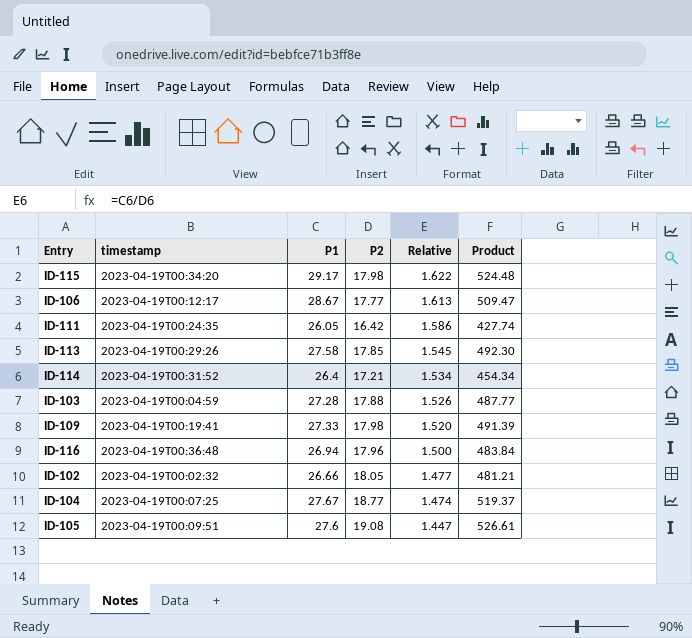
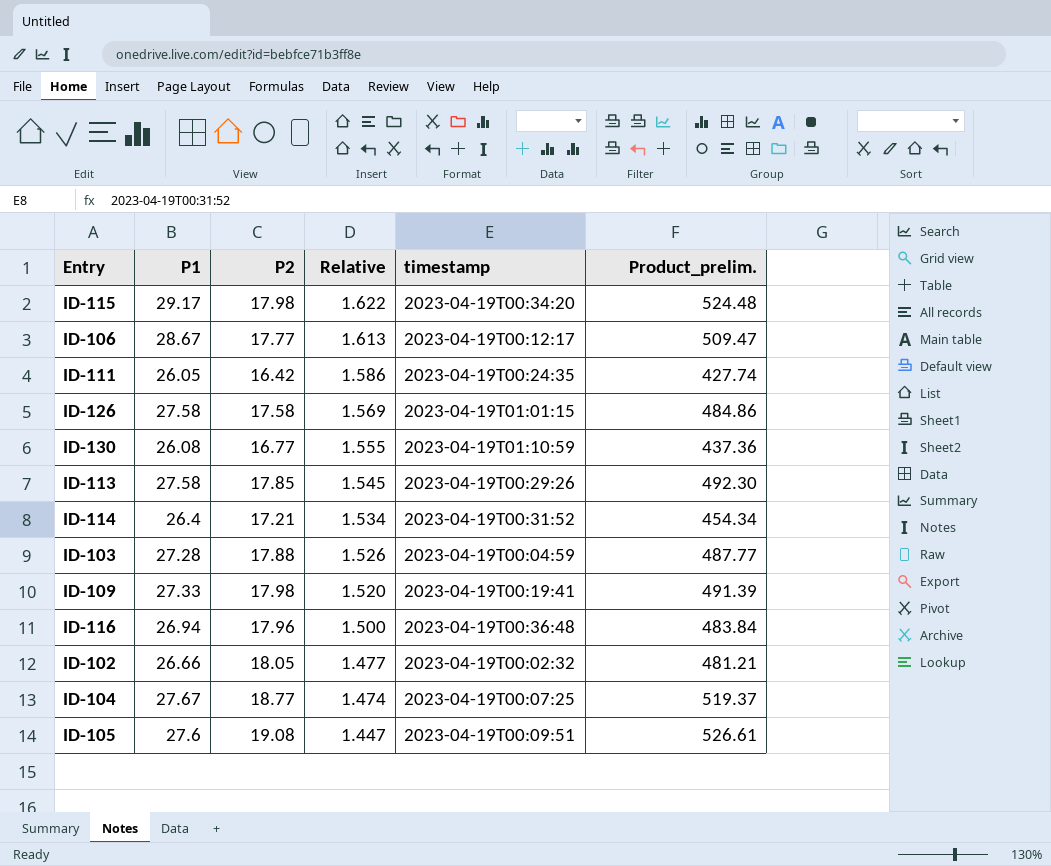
column timestamp | position: 2 -> 5
column name: Product -> Product_prelim.
row ID-126: none -> 27.58 | 17.58 | 1.569 | 2023-04-19T01:01:15 | 484.86
row ID-130: none -> 26.08 | 16.77 | 1.555 | 2023-04-19T01:10:59 | 437.36

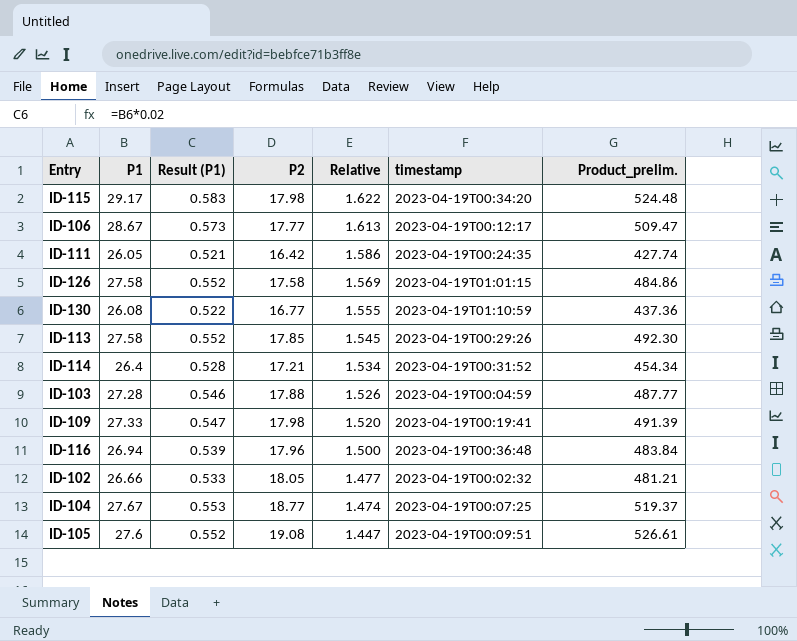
column Result (P1) | formula: none -> [P1] * 0.02

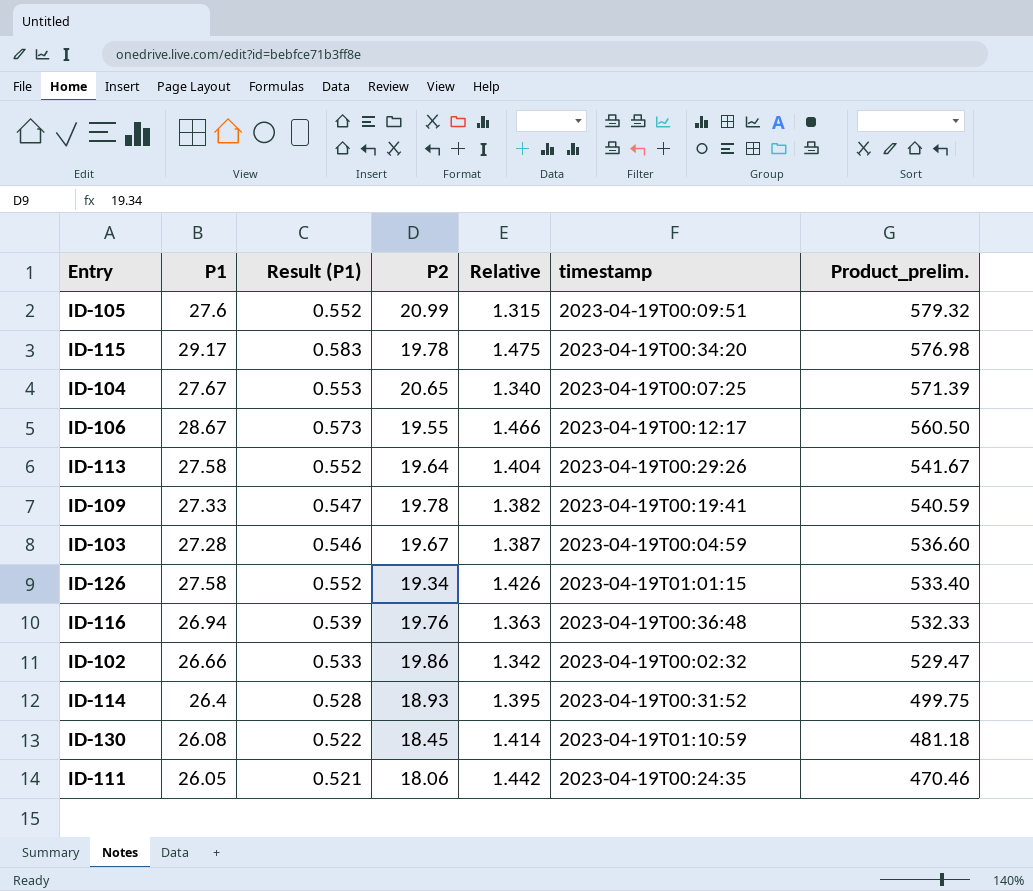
row order: Relative descending -> Product_prelim. descending
ID-105 | P2: 19.08 -> 20.99
ID-105 | Relative: 1.447 -> 1.315
ID-105 | Product_prelim.: 526.61 -> 579.32
ID-115 | P2: 17.98 -> 19.78
ID-115 | Relative: 1.622 -> 1.475
ID-115 | Product_prelim.: 524.48 -> 576.98
ID-104 | P2: 18.77 -> 20.65
ID-104 | Relative: 1.474 -> 1.340
ID-104 | Product_prelim.: 519.37 -> 571.39
ID-106 | P2: 17.77 -> 19.55
ID-106 | Relative: 1.613 -> 1.466
ID-106 | Product_prelim.: 509.47 -> 560.50
ID-113 | P2: 17.85 -> 19.64
ID-113 | Relative: 1.545 -> 1.404
ID-113 | Product_prelim.: 492.30 -> 541.67
ID-109 | P2: 17.98 -> 19.78
ID-109 | Relative: 1.520 -> 1.382
ID-109 | Product_prelim.: 491.39 -> 540.59
ID-103 | P2: 17.88 -> 19.67
ID-103 | Relative: 1.526 -> 1.387
ID-103 | Product_prelim.: 487.77 -> 536.60
ID-126 | P2: 17.58 -> 19.34
ID-126 | Relative: 1.569 -> 1.426
ID-126 | Product_prelim.: 484.86 -> 533.40
ID-116 | P2: 17.96 -> 19.76
ID-116 | Relative: 1.500 -> 1.363
ID-116 | Product_prelim.: 483.84 -> 532.33
ID-102 | P2: 18.05 -> 19.86
ID-102 | Relative: 1.477 -> 1.342
ID-102 | Product_prelim.: 481.21 -> 529.47
ID-114 | P2: 17.21 -> 18.93
ID-114 | Relative: 1.534 -> 1.395
ID-114 | Product_prelim.: 454.34 -> 499.75
ID-130 | P2: 16.77 -> 18.45
ID-130 | Relative: 1.555 -> 1.414
ID-130 | Product_prelim.: 437.36 -> 481.18
ID-111 | P2: 16.42 -> 18.06
ID-111 | Relative: 1.586 -> 1.442
ID-111 | Product_prelim.: 427.74 -> 470.46

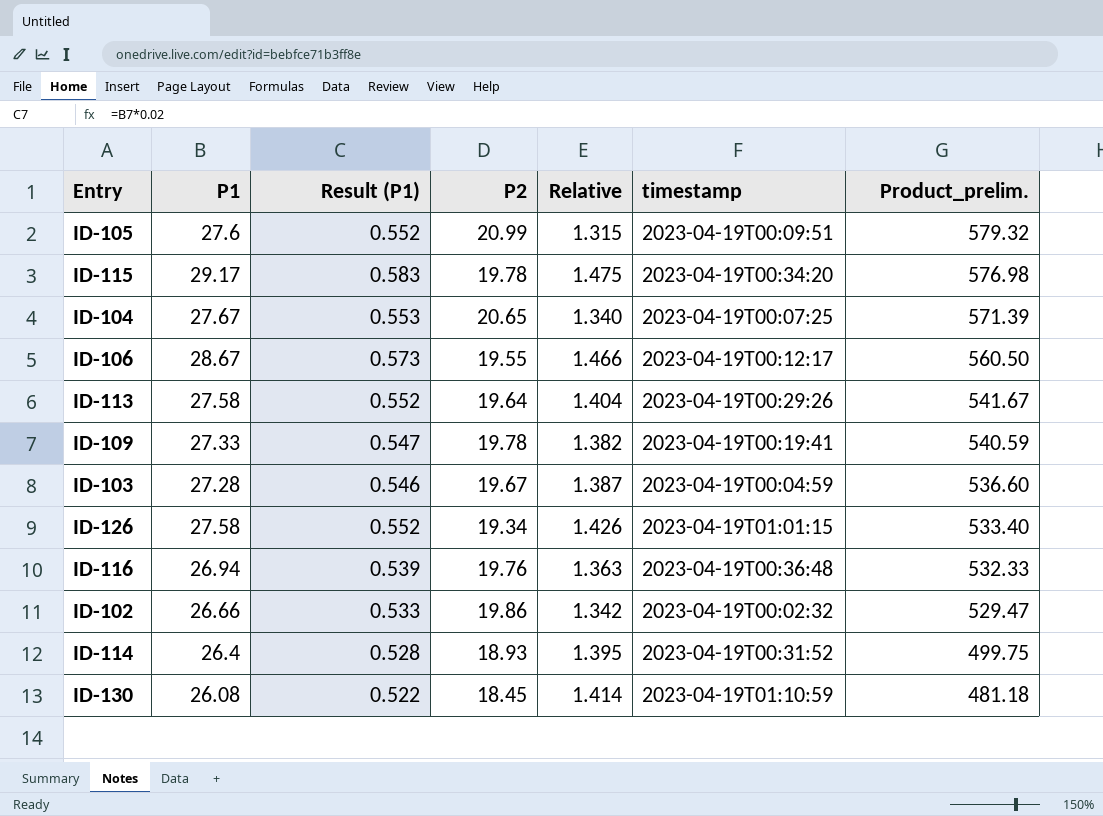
row ID-111: 26.05 | 0.521 | 18.06 | 1.442 | 2023-04-19T00:24:35 | 470.46 -> none

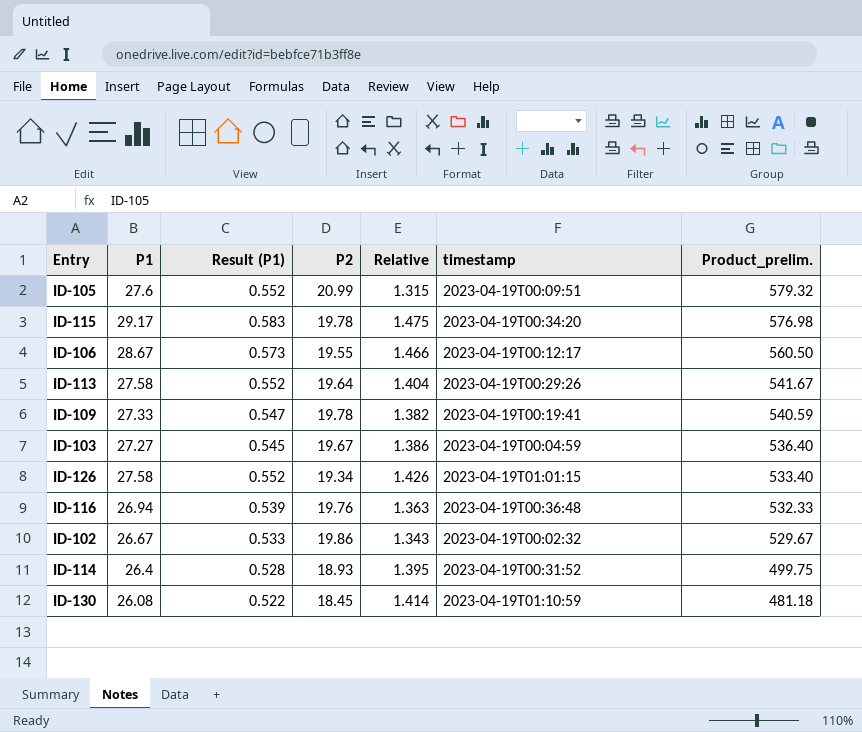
row ID-104: 27.67 | 0.553 | 20.65 | 1.340 | 2023-04-19T00:07:25 | 571.39 -> none
ID-103 | P1: 27.28 -> 27.27
ID-103 | Result (P1): 0.546 -> 0.545
ID-103 | Relative: 1.387 -> 1.386
ID-103 | Product_prelim.: 536.60 -> 536.40
ID-102 | P1: 26.66 -> 26.67
ID-102 | Relative: 1.342 -> 1.343
ID-102 | Product_prelim.: 529.47 -> 529.67

